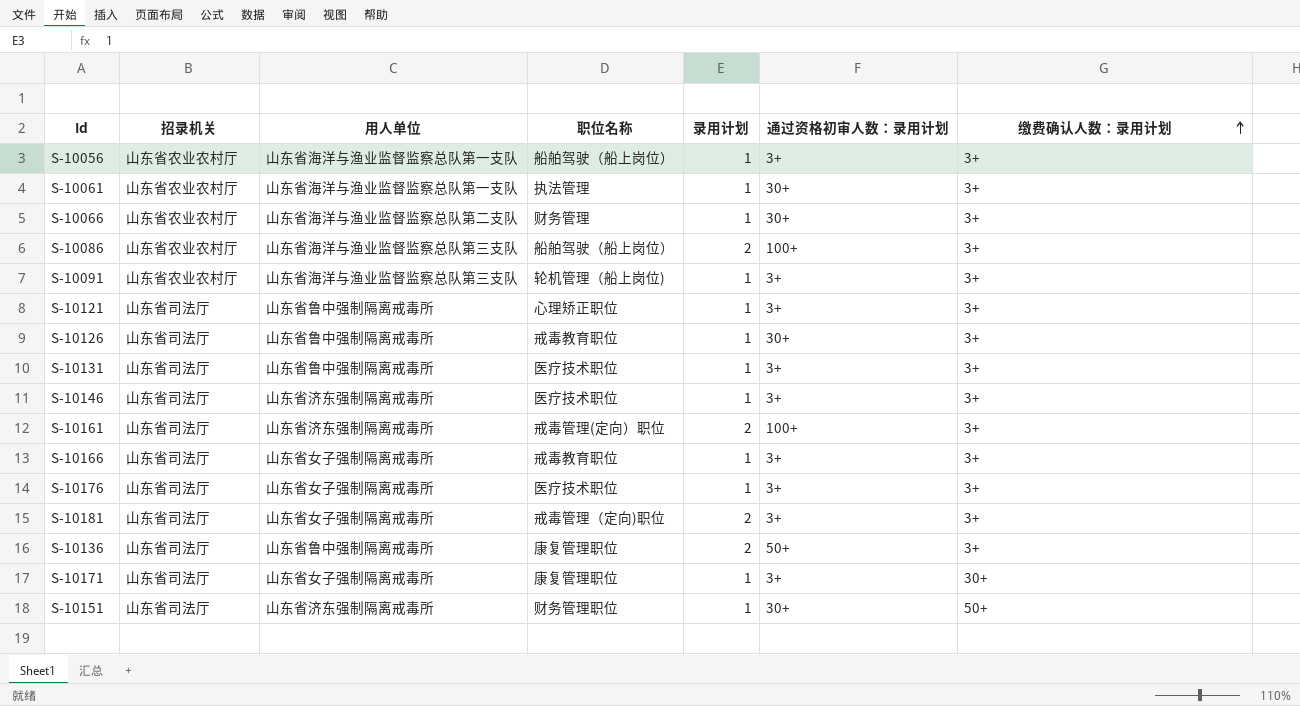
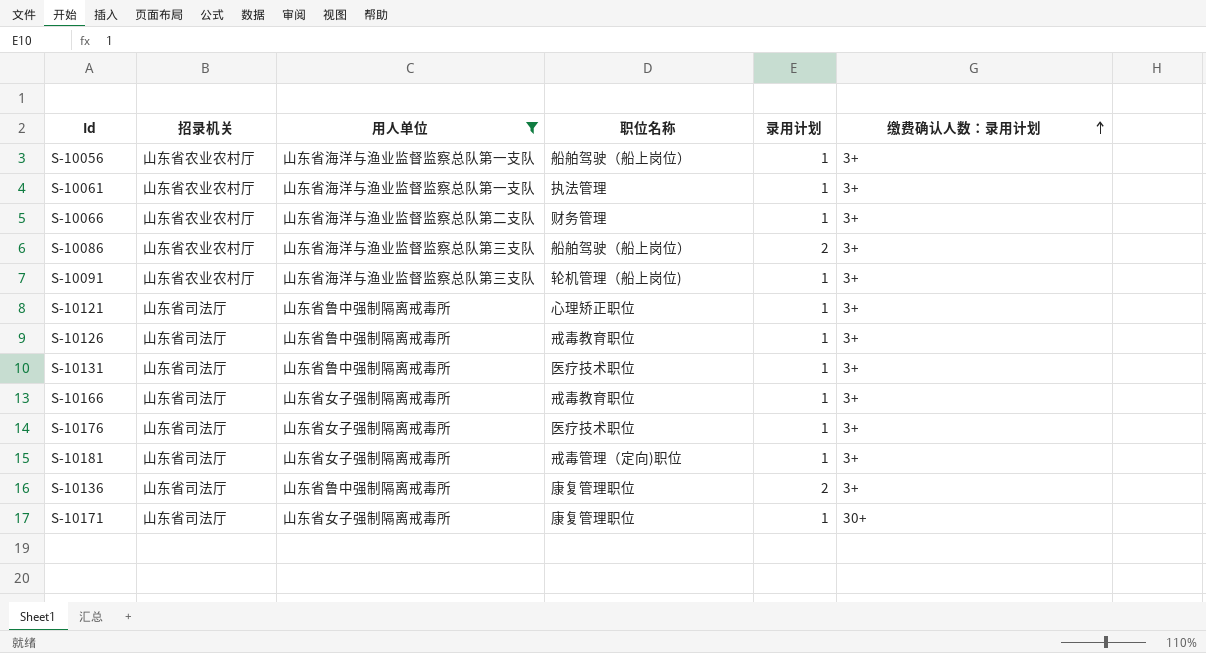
filter: none -> 用人单位 != 山东省济东强制隔离戒毒所
column 通过资格初审人数：录用计划 | position: 6 -> none
S-10181 | 录用计划: 2 -> 1

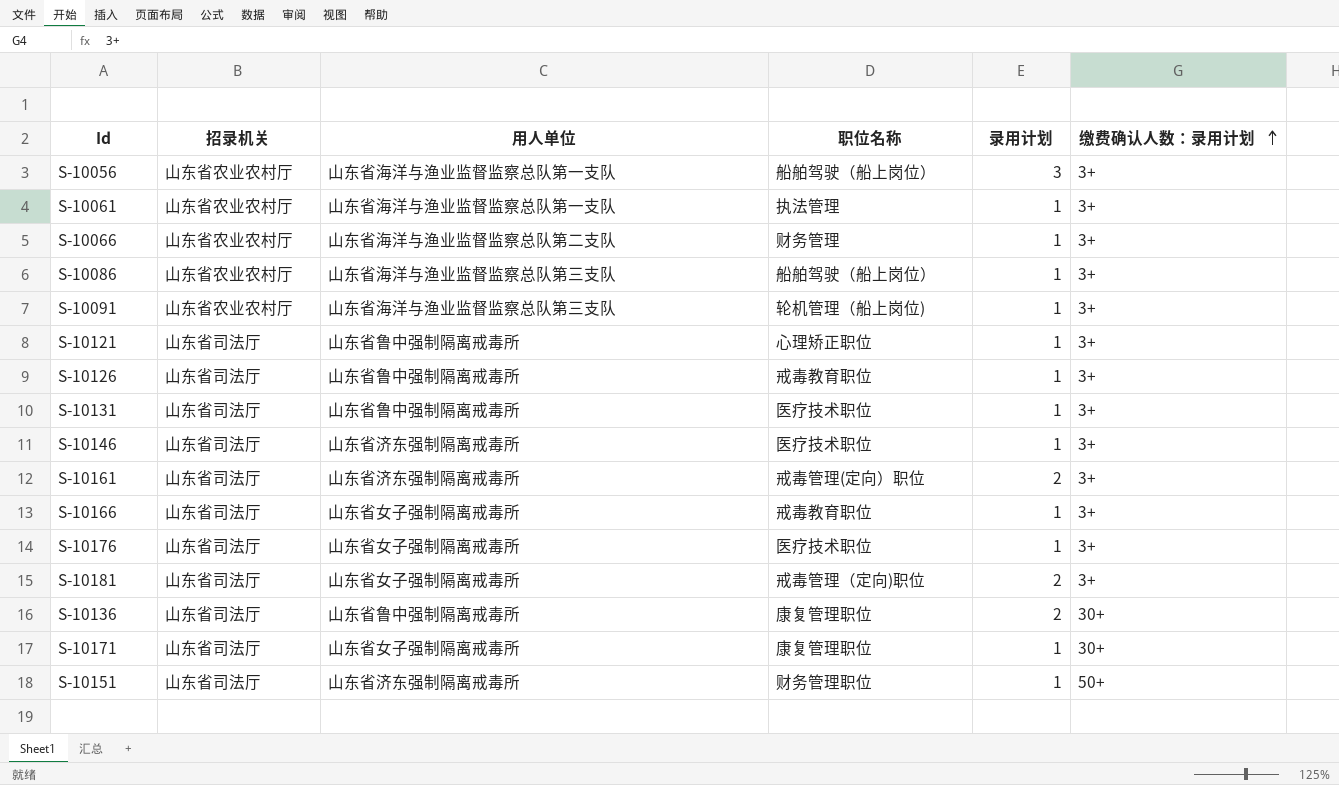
filter: 用人单位 != 山东省济东强制隔离戒毒所 -> none
S-10056 | 录用计划: 1 -> 3
S-10086 | 录用计划: 2 -> 1
S-10181 | 录用计划: 1 -> 2
S-10136 | 缴费确认人数：录用计划: 3+ -> 30+

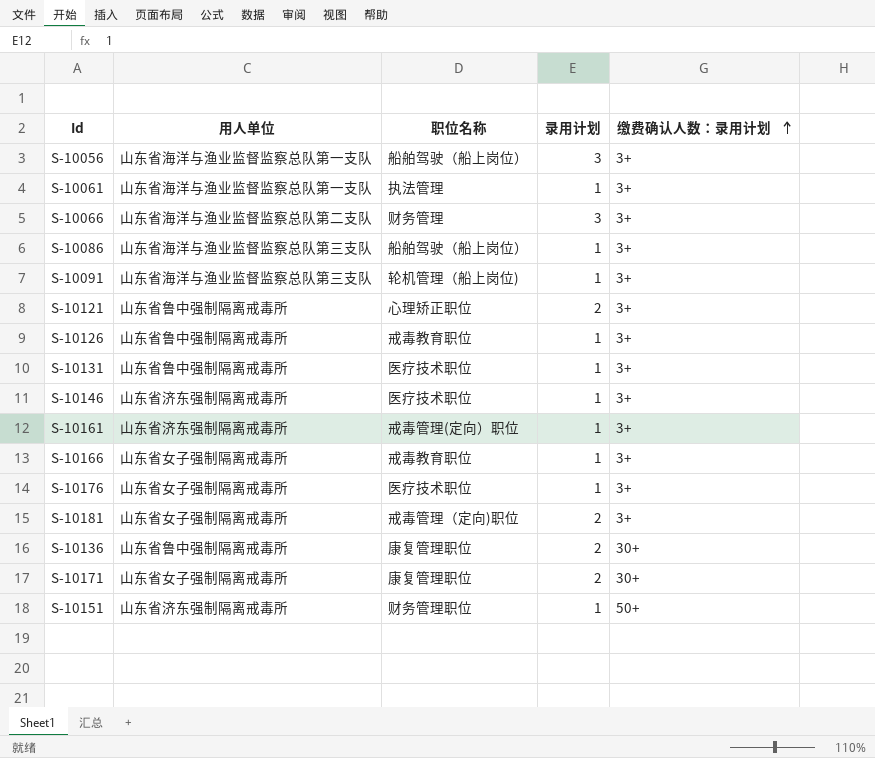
column 招录机关 | position: 2 -> none
S-10066 | 录用计划: 1 -> 3
S-10121 | 录用计划: 1 -> 2
S-10161 | 录用计划: 2 -> 1
S-10171 | 录用计划: 1 -> 2

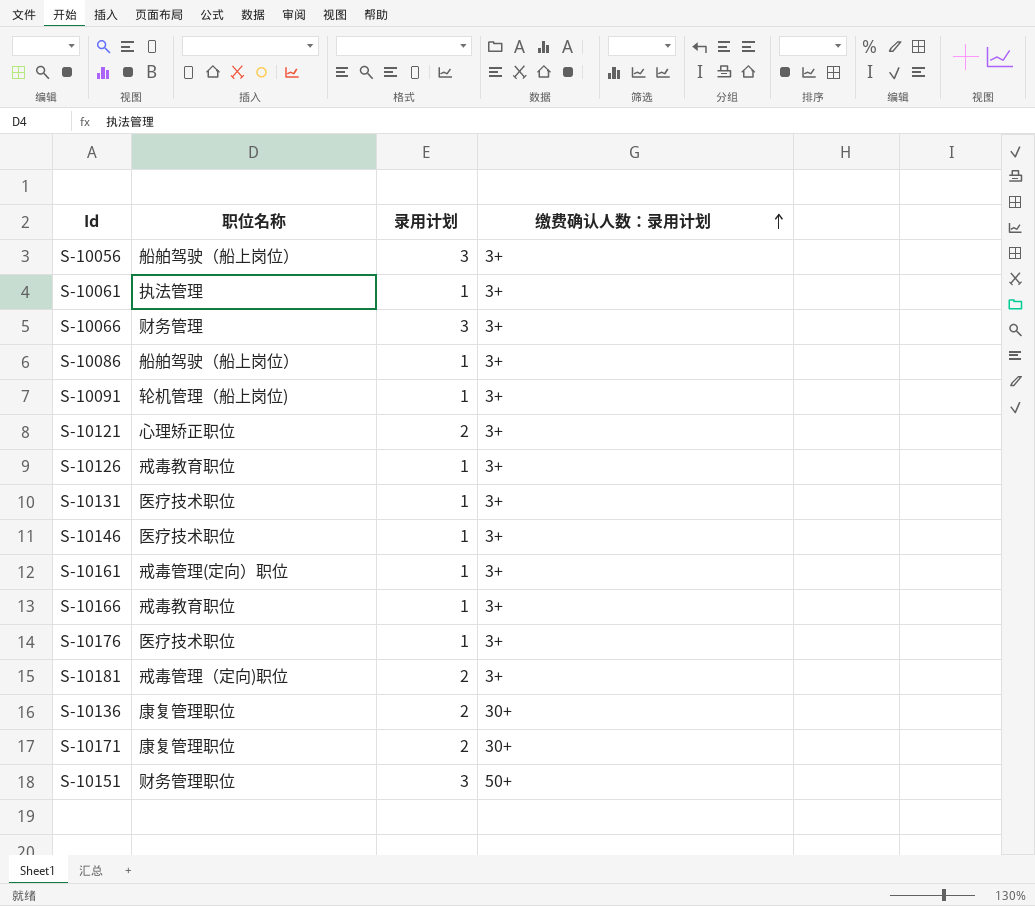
column 用人单位 | position: 2 -> none
S-10151 | 录用计划: 1 -> 3

